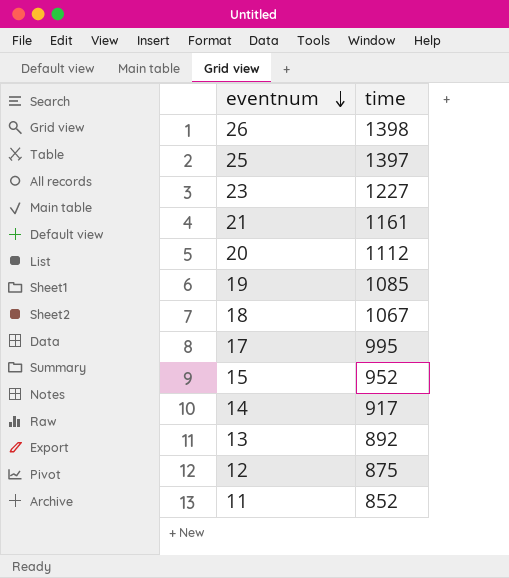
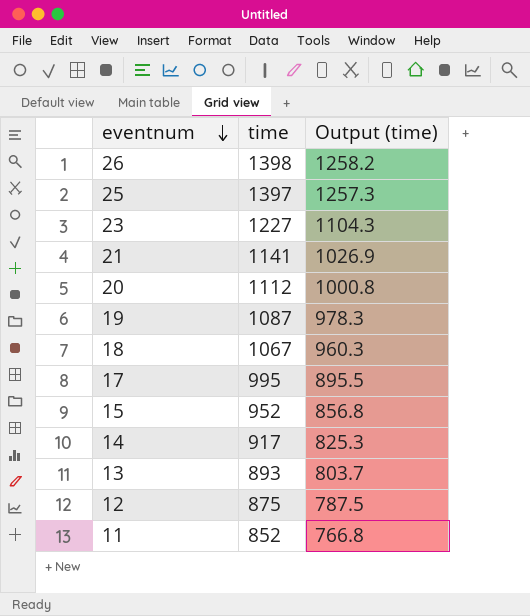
column Output (time) | formula: none -> [time] * 0.9
21 | time: 1161 -> 1141
19 | time: 1085 -> 1087
13 | time: 892 -> 893

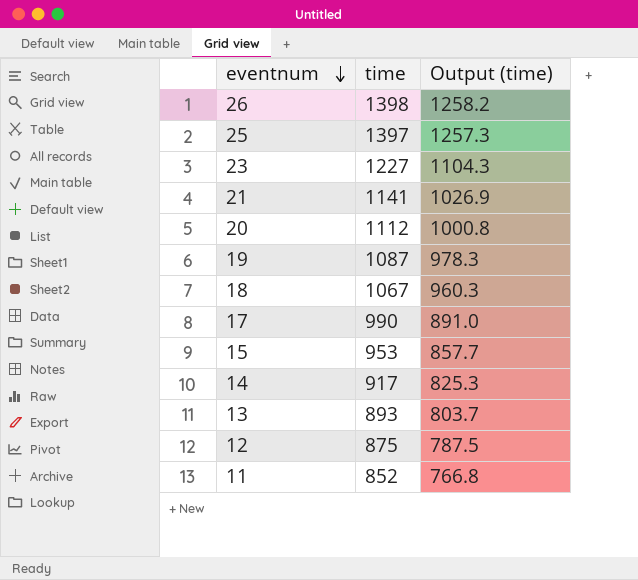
17 | time: 995 -> 990
17 | Output (time): 895.5 -> 891.0
15 | time: 952 -> 953
15 | Output (time): 856.8 -> 857.7

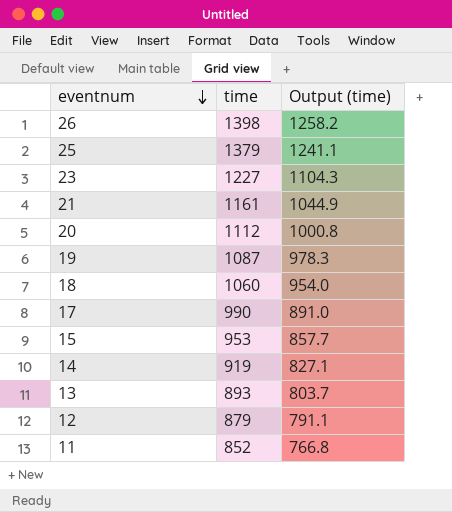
25 | time: 1397 -> 1379
25 | Output (time): 1257.3 -> 1241.1
21 | time: 1141 -> 1161
21 | Output (time): 1026.9 -> 1044.9
18 | time: 1067 -> 1060
18 | Output (time): 960.3 -> 954.0
14 | time: 917 -> 919
14 | Output (time): 825.3 -> 827.1
12 | time: 875 -> 879
12 | Output (time): 787.5 -> 791.1

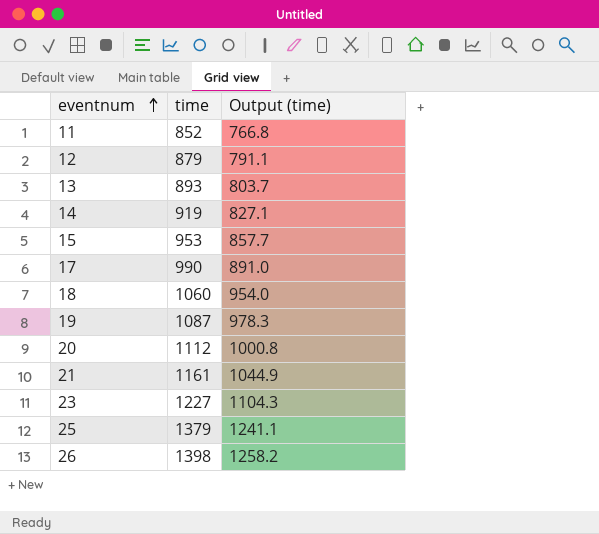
row order: eventnum descending -> eventnum ascending

